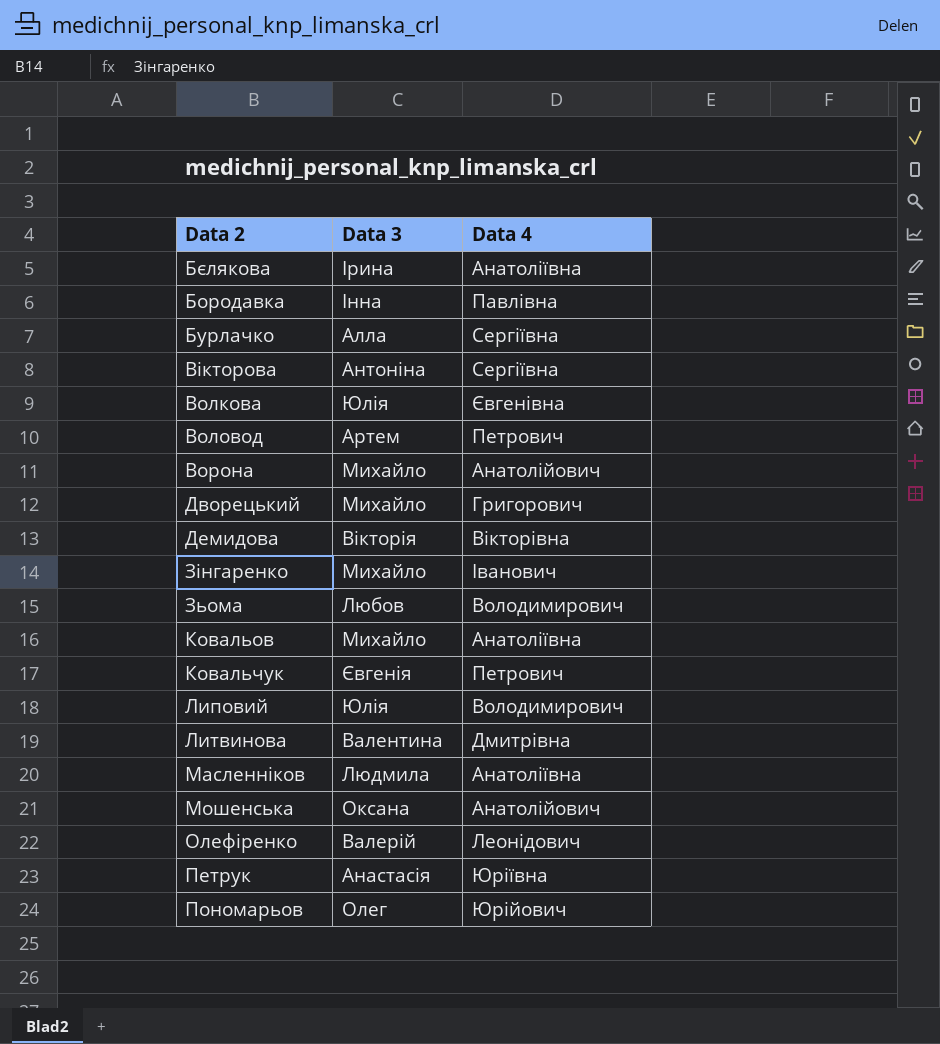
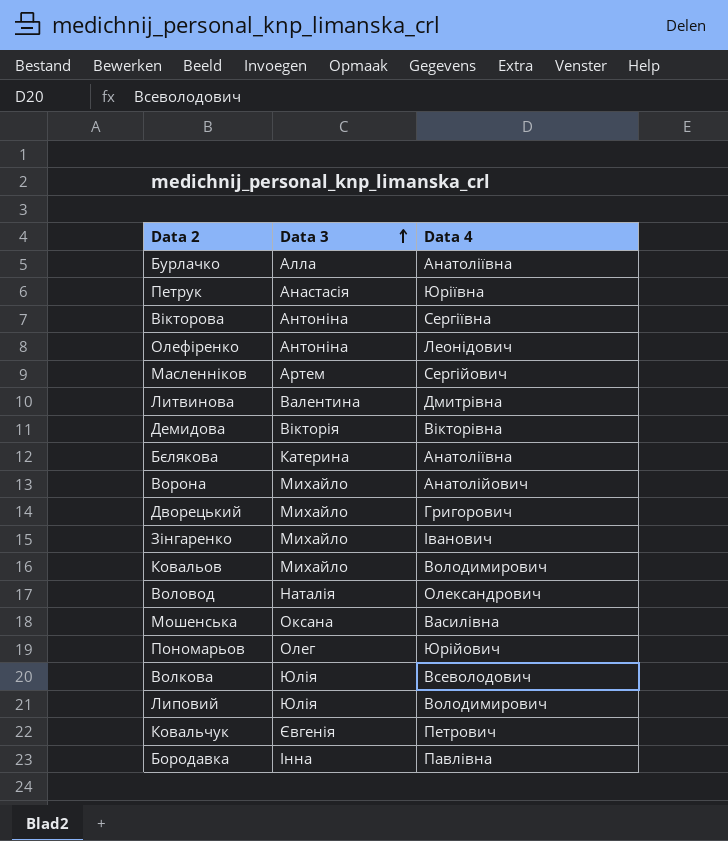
row order: none -> Data 3 ascending
row Зьома: Любов | Володимирович -> none
Бурлачко | Data 4: Сергіївна -> Анатоліївна
Олефіренко | Data 3: Валерій -> Антоніна
Масленніков | Data 3: Людмила -> Артем
Масленніков | Data 4: Анатоліївна -> Сергійович
Бєлякова | Data 3: Ірина -> Катерина
Ковальов | Data 4: Анатоліївна -> Володимирович
Воловод | Data 3: Артем -> Наталія
Воловод | Data 4: Петрович -> Олександрович
Мошенська | Data 4: Анатолійович -> Василівна
Волкова | Data 4: Євгенівна -> Всеволодович

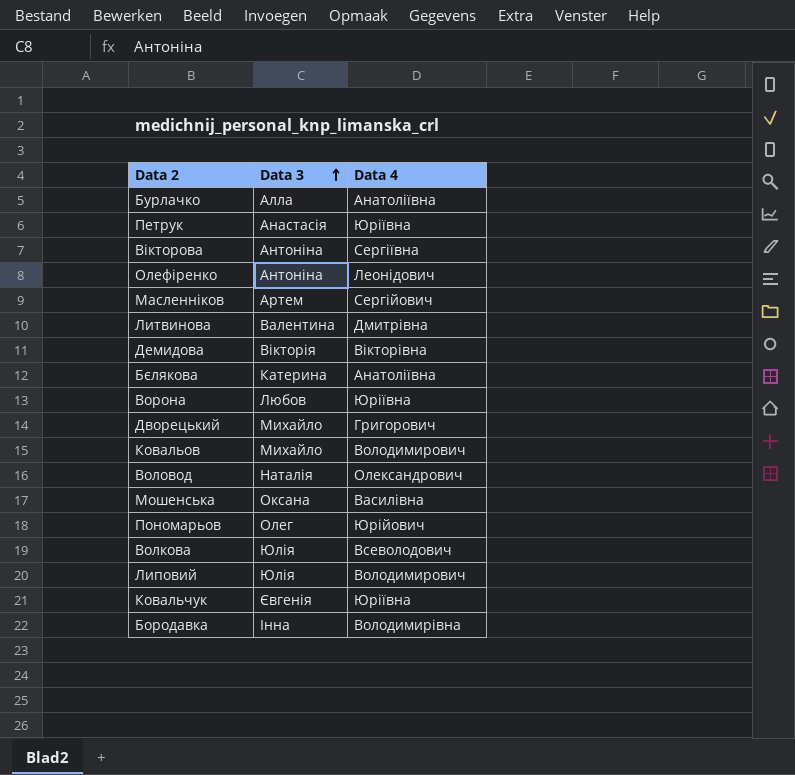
row Зінгаренко: Михайло | Іванович -> none
Ворона | Data 3: Михайло -> Любов
Ворона | Data 4: Анатолійович -> Юріївна
Ковальчук | Data 4: Петрович -> Юріївна
Бородавка | Data 4: Павлівна -> Володимирівна

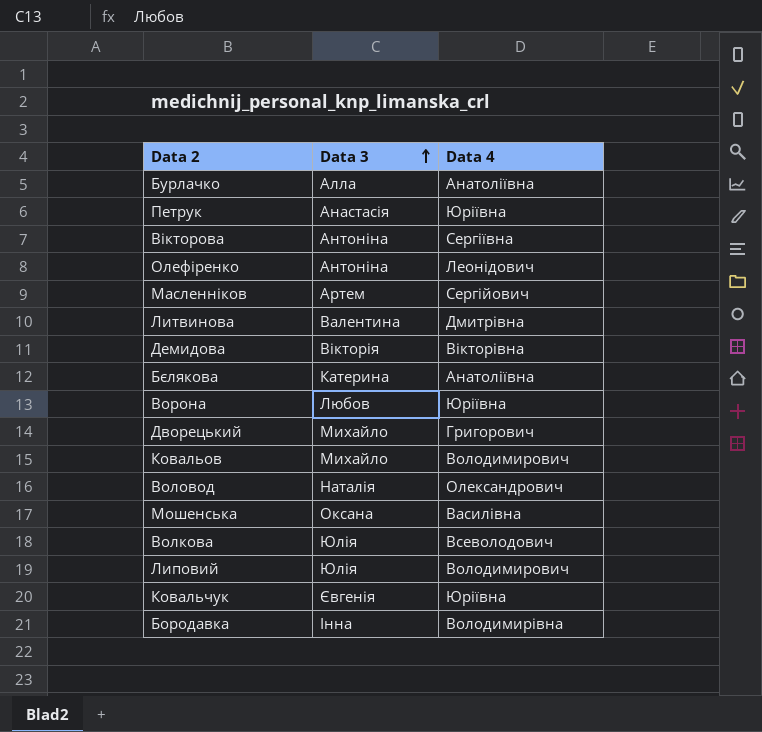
row Пономарьов: Олег | Юрійович -> none

